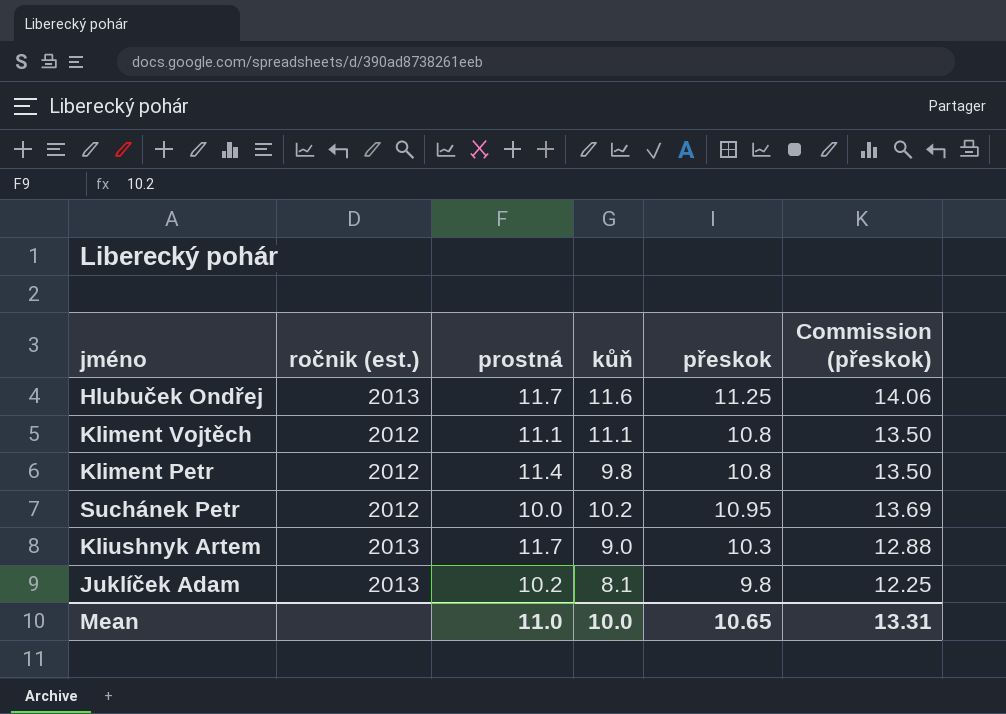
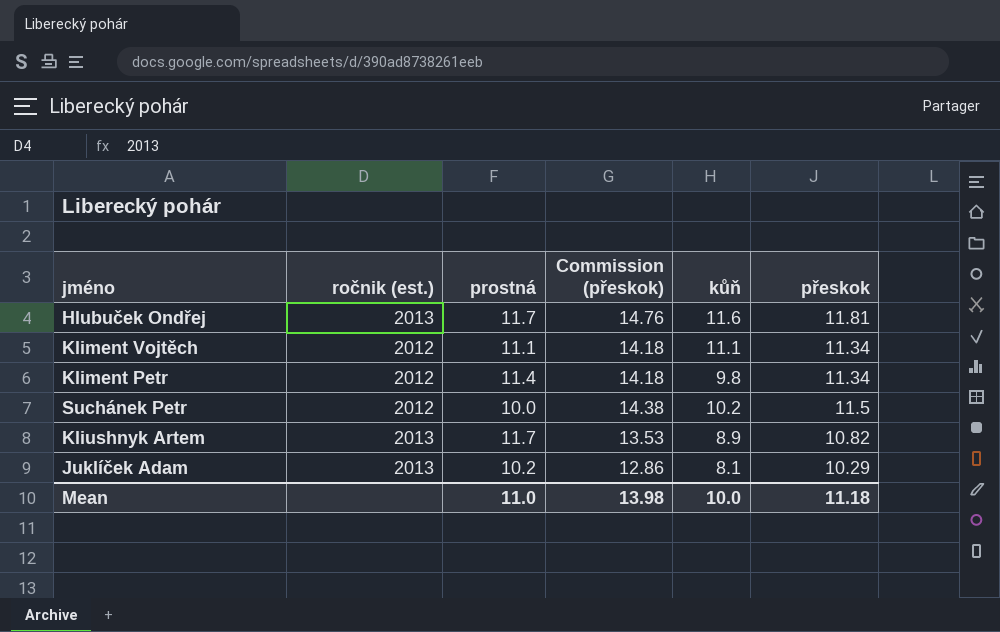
column Commission (přeskok) | position: 6 -> 4
Hlubuček Ondřej | Commission (přeskok): 14.06 -> 14.76
Hlubuček Ondřej | přeskok: 11.25 -> 11.81
Kliment Vojtěch | Commission (přeskok): 13.50 -> 14.18
Kliment Vojtěch | přeskok: 10.8 -> 11.34
Kliment Petr | Commission (přeskok): 13.50 -> 14.18
Kliment Petr | přeskok: 10.8 -> 11.34
Suchánek Petr | Commission (přeskok): 13.69 -> 14.38
Suchánek Petr | přeskok: 10.95 -> 11.5
Kliushnyk Artem | Commission (přeskok): 12.88 -> 13.53
Kliushnyk Artem | kůň: 9.0 -> 8.9
Kliushnyk Artem | přeskok: 10.3 -> 10.82
Juklíček Adam | Commission (přeskok): 12.25 -> 12.86
Juklíček Adam | přeskok: 9.8 -> 10.29
Mean | Commission (přeskok): 13.31 -> 13.98
Mean | přeskok: 10.65 -> 11.18

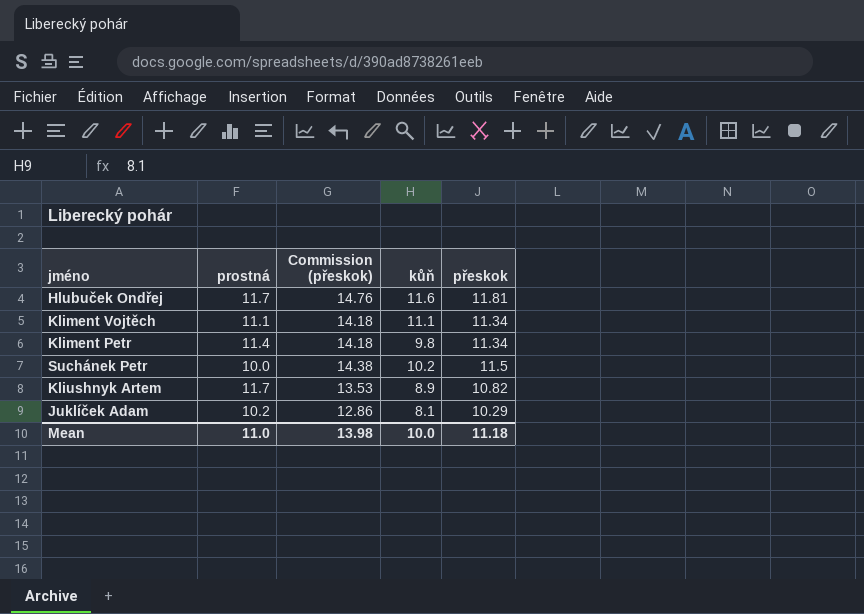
column ročnik (est.) | position: 2 -> none

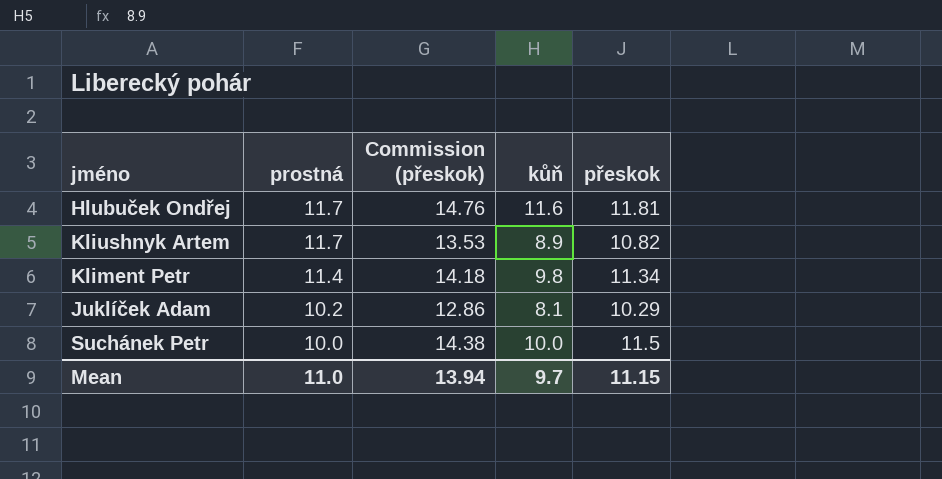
row order: none -> prostná descending
row Kliment Vojtěch: 11.1 | 14.18 | 11.1 | 11.34 -> none
Suchánek Petr | kůň: 10.2 -> 10.0
Mean | Commission (přeskok): 13.98 -> 13.94
Mean | kůň: 10.0 -> 9.7
Mean | přeskok: 11.18 -> 11.15

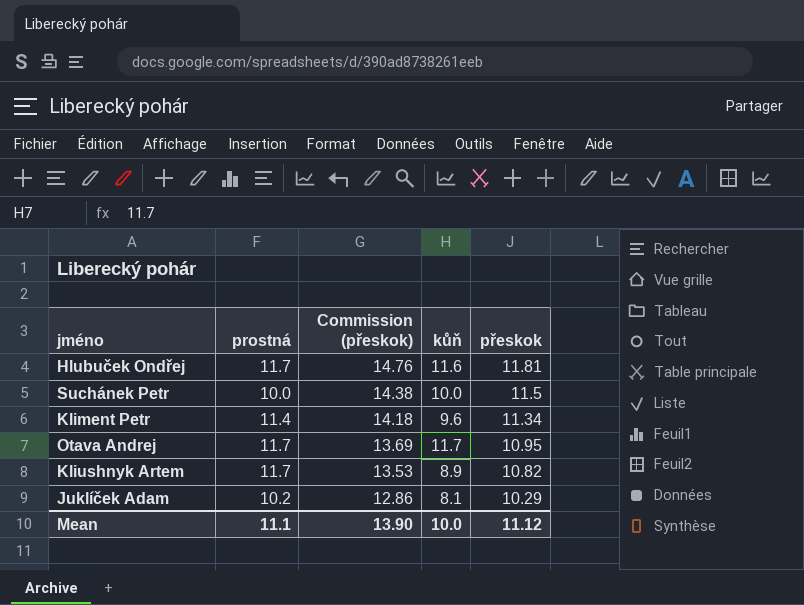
row order: prostná descending -> Commission (přeskok) descending
Kliment Petr | kůň: 9.8 -> 9.6
row Otava Andrej: none -> 11.7 | 13.69 | 11.7 | 10.95
Mean | prostná: 11.0 -> 11.1
Mean | Commission (přeskok): 13.94 -> 13.90
Mean | kůň: 9.7 -> 10.0
Mean | přeskok: 11.15 -> 11.12

